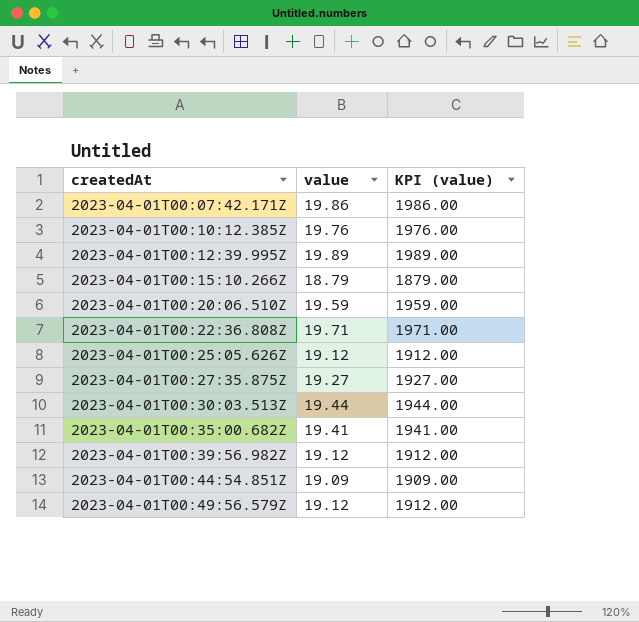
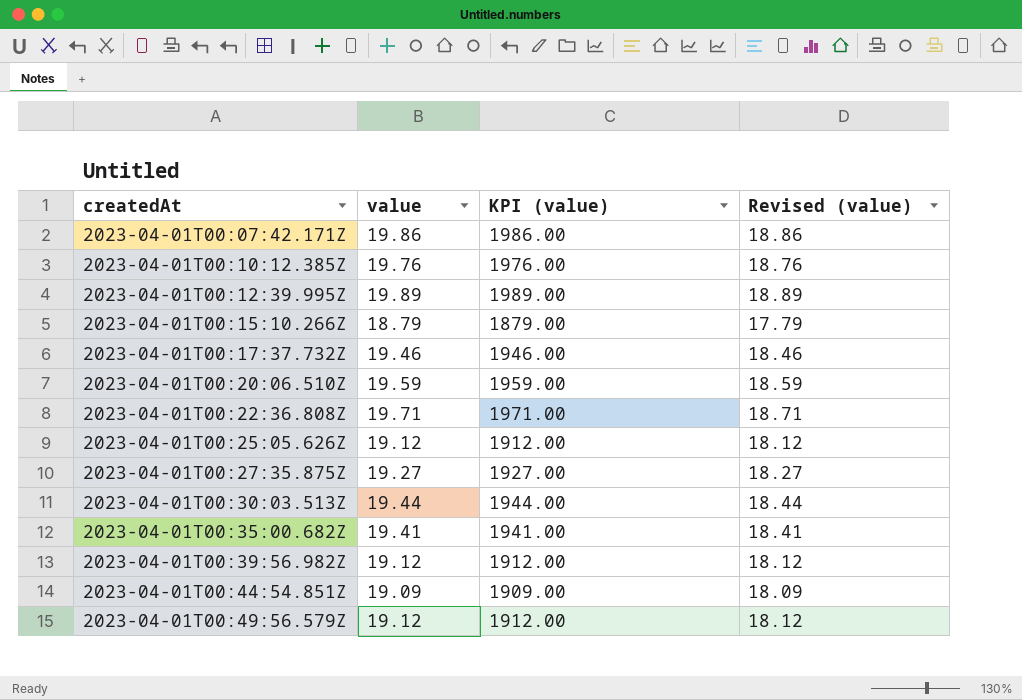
column Revised (value) | formula: none -> [value] - 1
row 2023-04-01T00:17:37.732Z: none -> 19.46 | 1946.00 | 18.46

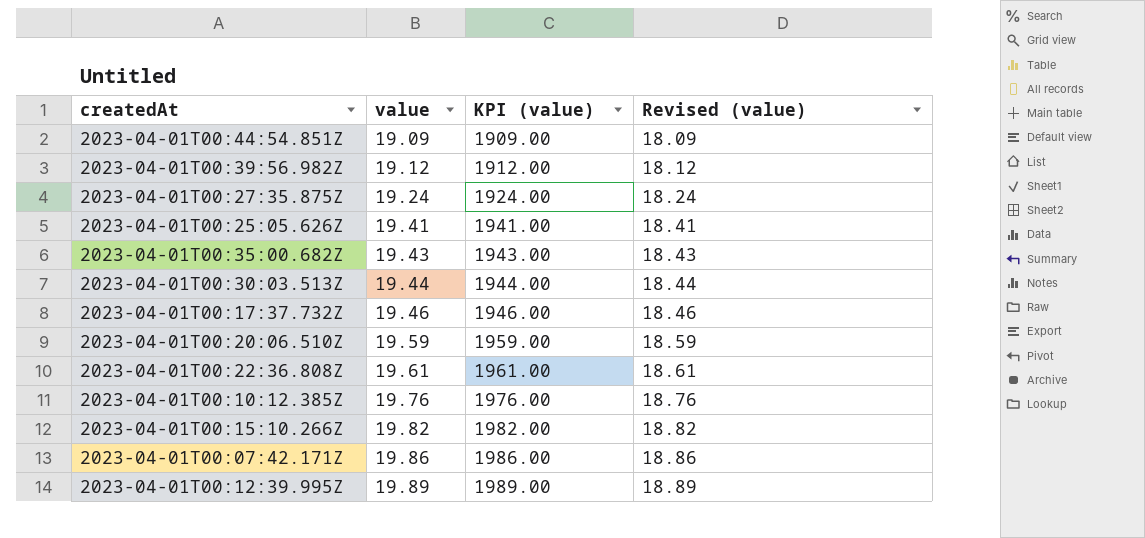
row order: createdAt ascending -> value ascending
row 2023-04-01T00:49:56.579Z: 19.12 | 1912.00 | 18.12 -> none
2023-04-01T00:27:35.875Z | value: 19.27 -> 19.24
2023-04-01T00:27:35.875Z | KPI (value): 1927.00 -> 1924.00
2023-04-01T00:27:35.875Z | Revised (value): 18.27 -> 18.24
2023-04-01T00:25:05.626Z | value: 19.12 -> 19.41
2023-04-01T00:25:05.626Z | KPI (value): 1912.00 -> 1941.00
2023-04-01T00:25:05.626Z | Revised (value): 18.12 -> 18.41
2023-04-01T00:35:00.682Z | value: 19.41 -> 19.43
2023-04-01T00:35:00.682Z | KPI (value): 1941.00 -> 1943.00
2023-04-01T00:35:00.682Z | Revised (value): 18.41 -> 18.43
2023-04-01T00:22:36.808Z | value: 19.71 -> 19.61
2023-04-01T00:22:36.808Z | KPI (value): 1971.00 -> 1961.00
2023-04-01T00:22:36.808Z | Revised (value): 18.71 -> 18.61
2023-04-01T00:15:10.266Z | value: 18.79 -> 19.82
2023-04-01T00:15:10.266Z | KPI (value): 1879.00 -> 1982.00
2023-04-01T00:15:10.266Z | Revised (value): 17.79 -> 18.82

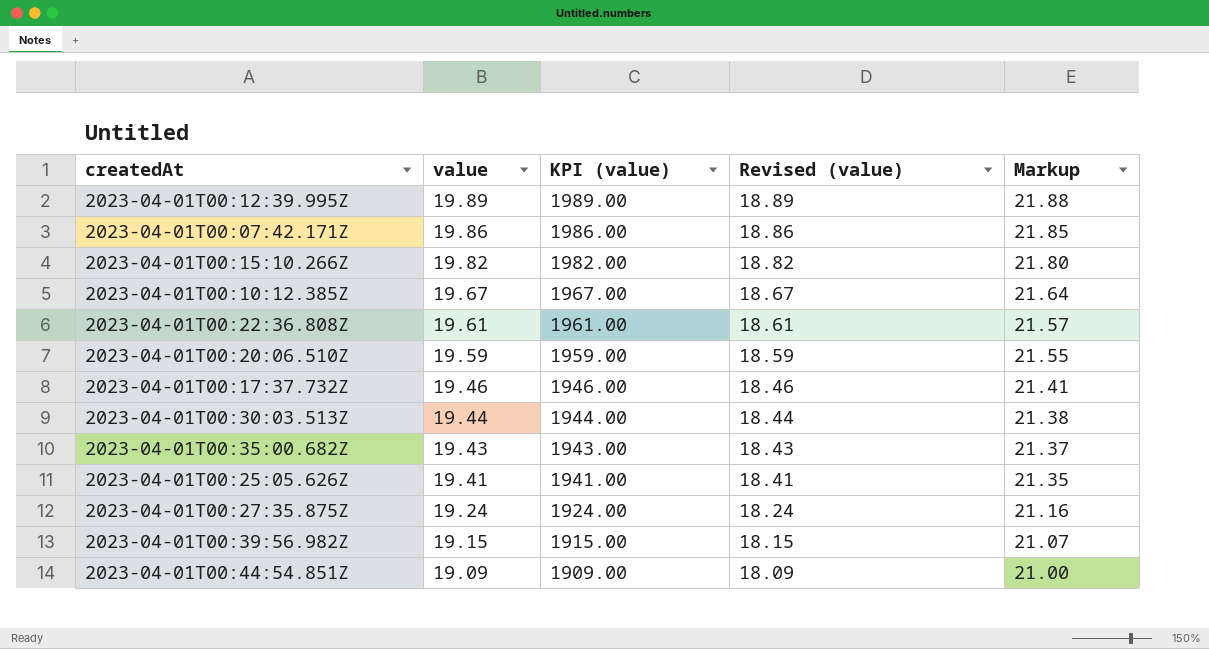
row order: value ascending -> value descending
column Markup | formula: none -> [value] * 1.1
2023-04-01T00:10:12.385Z | value: 19.76 -> 19.67
2023-04-01T00:10:12.385Z | KPI (value): 1976.00 -> 1967.00
2023-04-01T00:10:12.385Z | Revised (value): 18.76 -> 18.67
2023-04-01T00:39:56.982Z | value: 19.12 -> 19.15
2023-04-01T00:39:56.982Z | KPI (value): 1912.00 -> 1915.00
2023-04-01T00:39:56.982Z | Revised (value): 18.12 -> 18.15

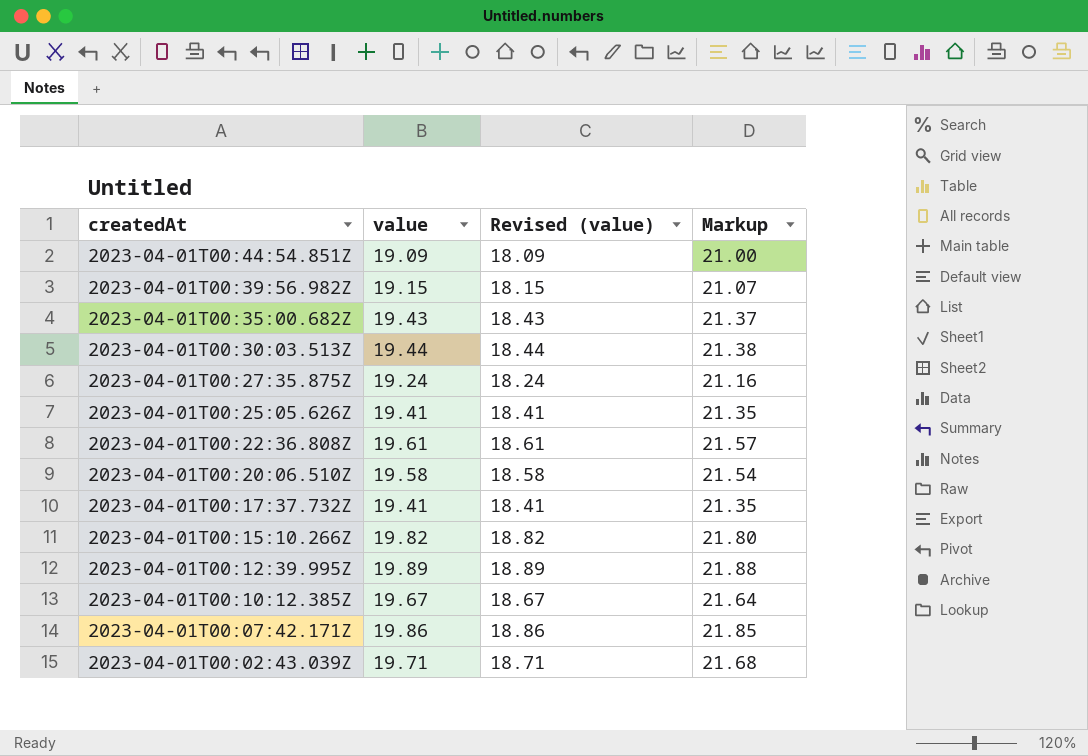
row order: value descending -> createdAt descending
column KPI (value) | formula: [value] * 100 -> none
2023-04-01T00:20:06.510Z | value: 19.59 -> 19.58
2023-04-01T00:20:06.510Z | Revised (value): 18.59 -> 18.58
2023-04-01T00:20:06.510Z | Markup: 21.55 -> 21.54
2023-04-01T00:17:37.732Z | value: 19.46 -> 19.41
2023-04-01T00:17:37.732Z | Revised (value): 18.46 -> 18.41
2023-04-01T00:17:37.732Z | Markup: 21.41 -> 21.35
row 2023-04-01T00:02:43.039Z: none -> 19.71 | 18.71 | 21.68

